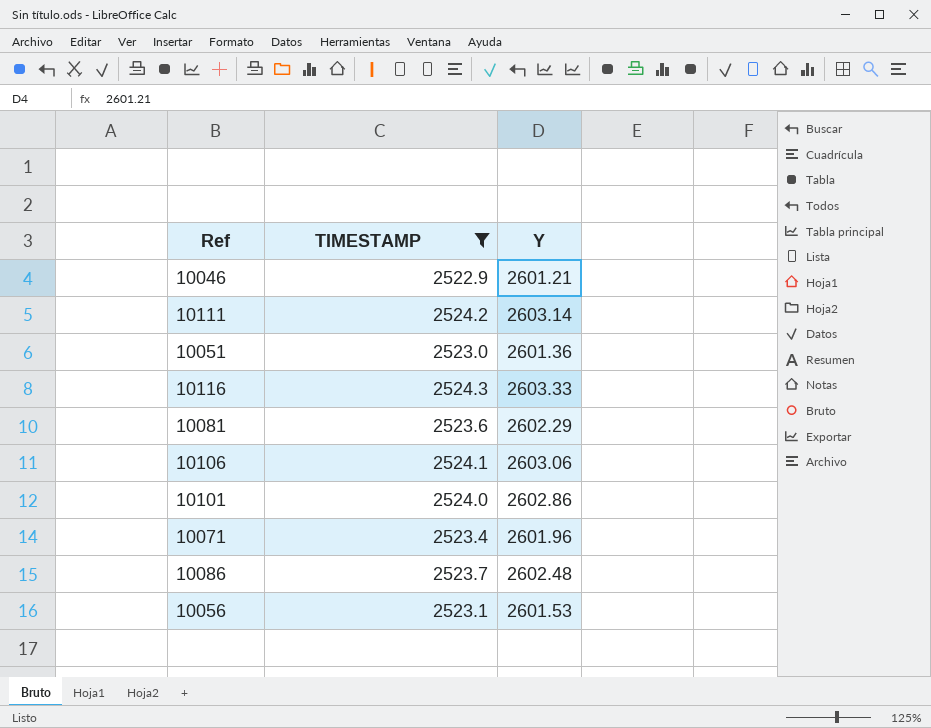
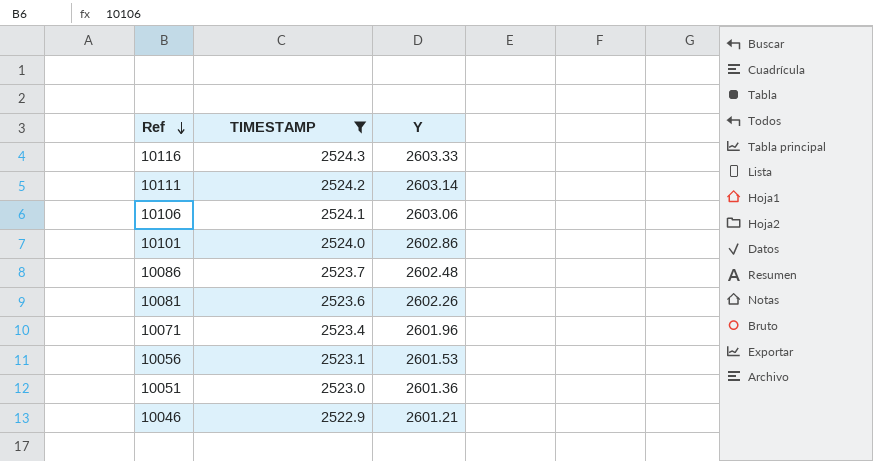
row order: none -> Ref descending
10081 | Y: 2602.29 -> 2602.26

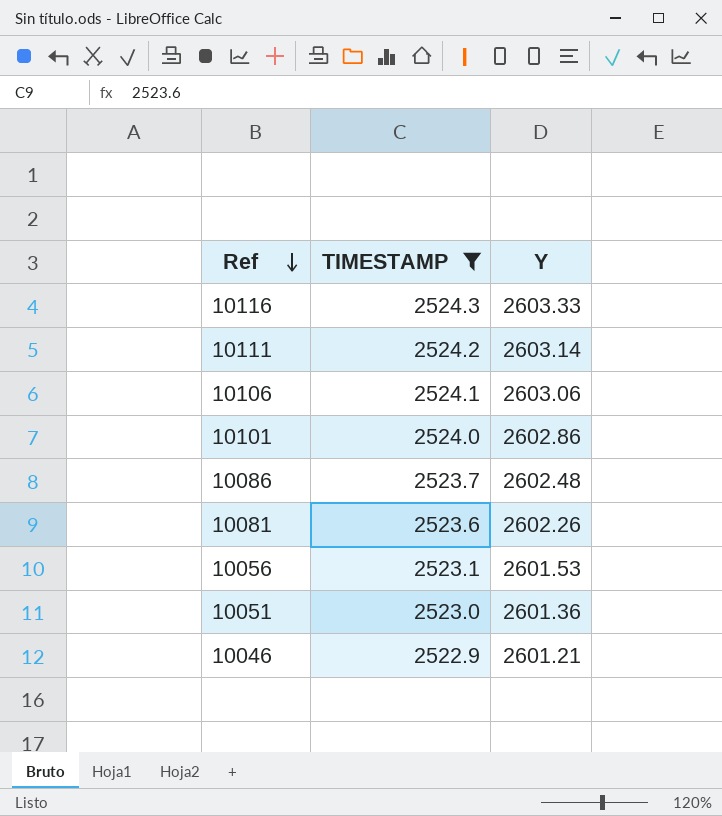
row 10071: 2523.4 | 2601.96 -> none

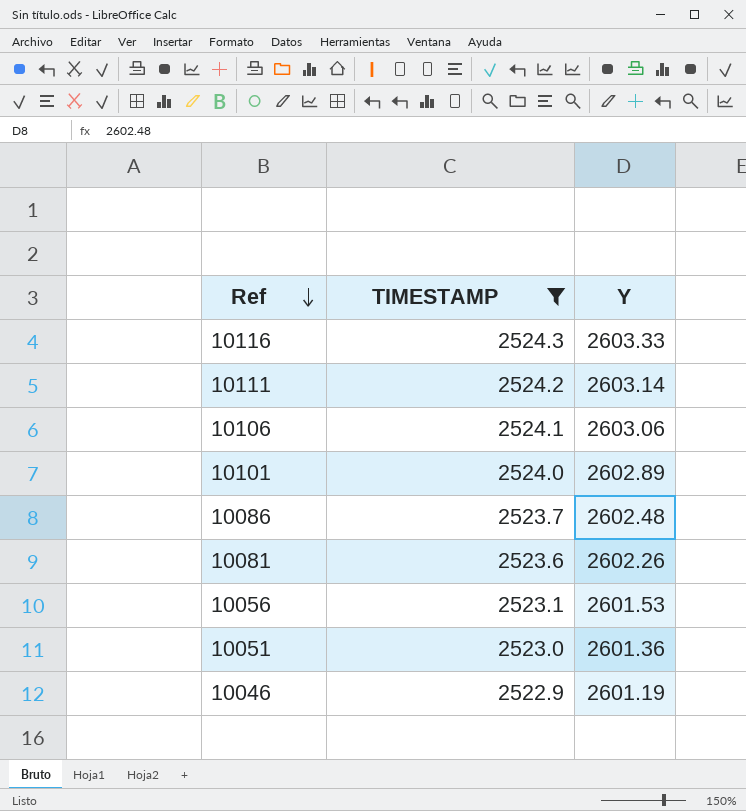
10101 | Y: 2602.86 -> 2602.89
10046 | Y: 2601.21 -> 2601.19

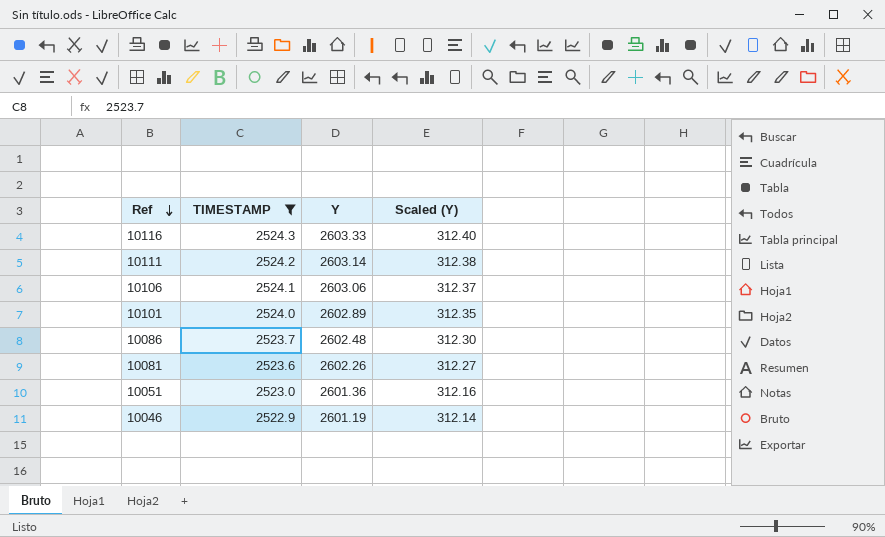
column Scaled (Y) | formula: none -> [Y] * 0.12
row 10056: 2523.1 | 2601.53 -> none

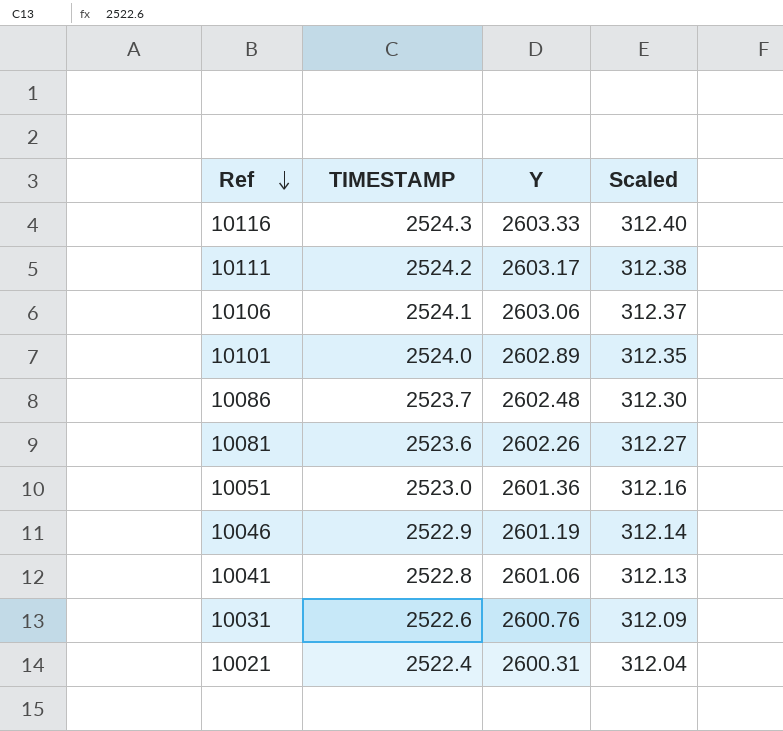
filter: TIMESTAMP >= 2522.9 -> none
column name: Scaled (Y) -> Scaled
10111 | Y: 2603.14 -> 2603.17

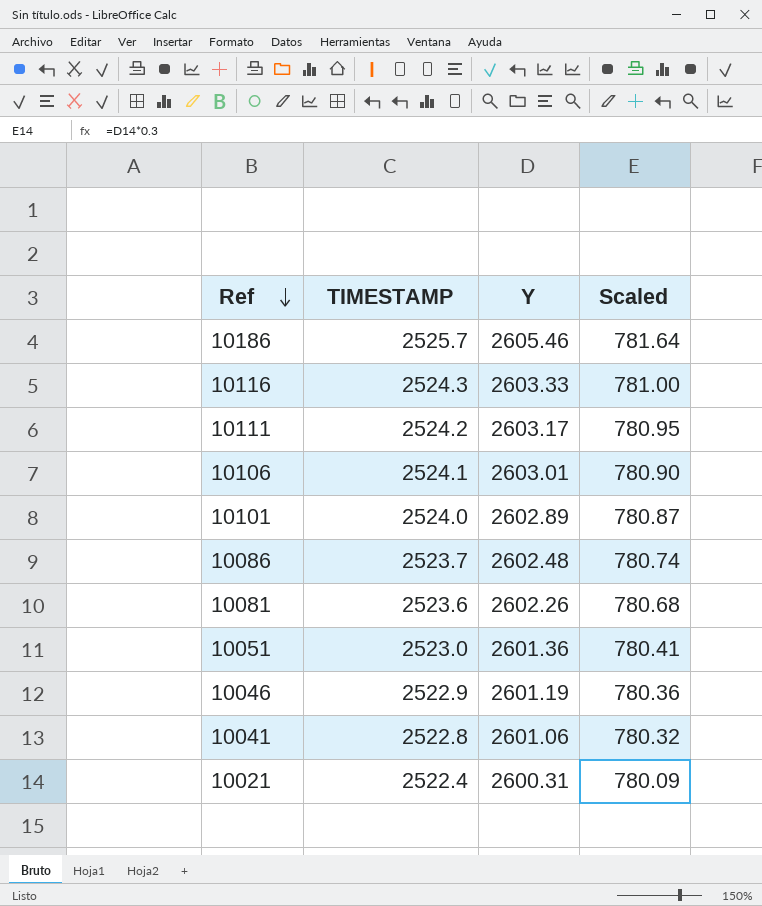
column Scaled | formula: [Y] * 0.12 -> [Y] * 0.3
row 10031: 2522.6 | 2600.76 | 312.09 -> none
row 10186: none -> 2525.7 | 2605.46 | 781.64
10106 | Y: 2603.06 -> 2603.01

